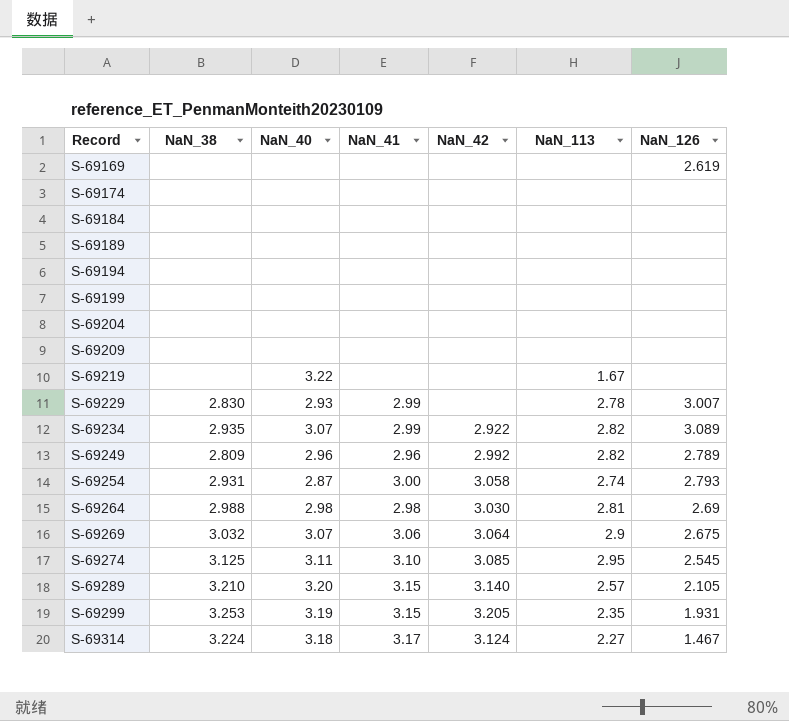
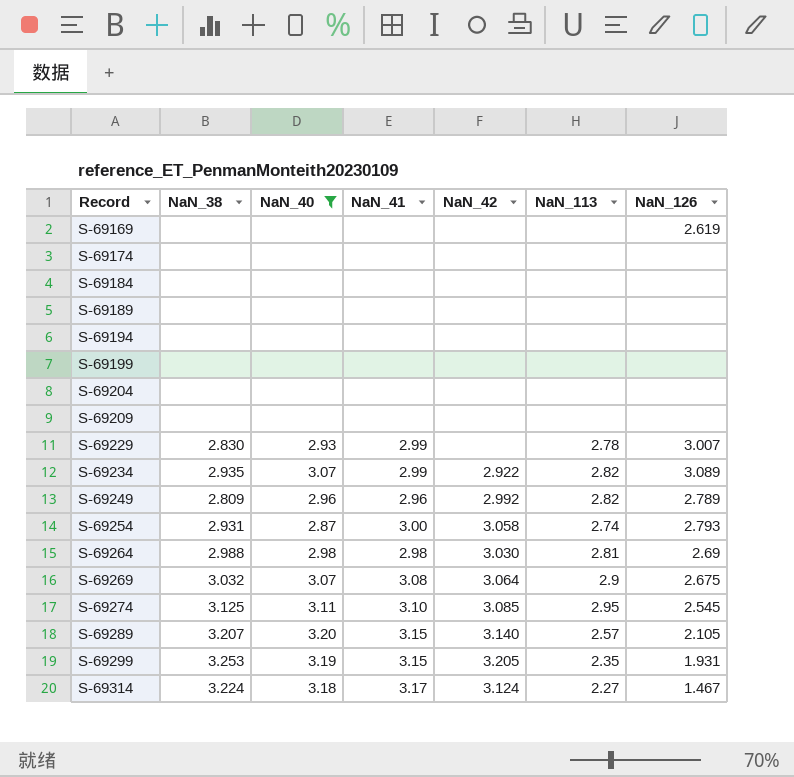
filter: none -> NaN_40 != 3.22
S-69269 | NaN_41: 3.06 -> 3.08
S-69289 | NaN_38: 3.210 -> 3.207

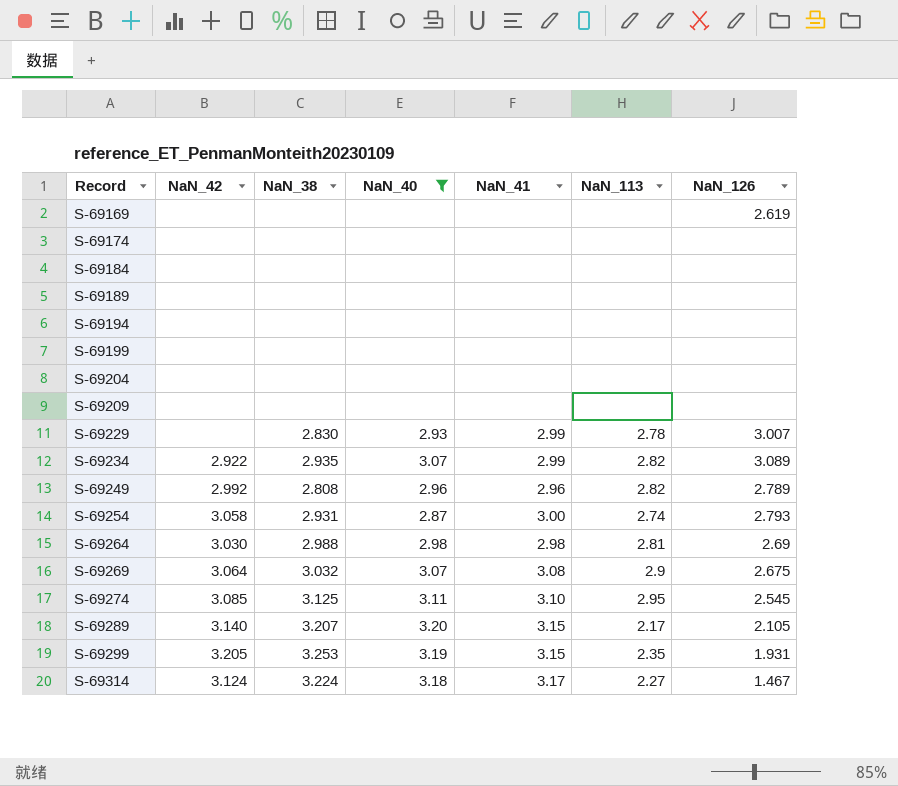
column NaN_42 | position: 5 -> 2
S-69249 | NaN_38: 2.809 -> 2.808
S-69289 | NaN_113: 2.57 -> 2.17

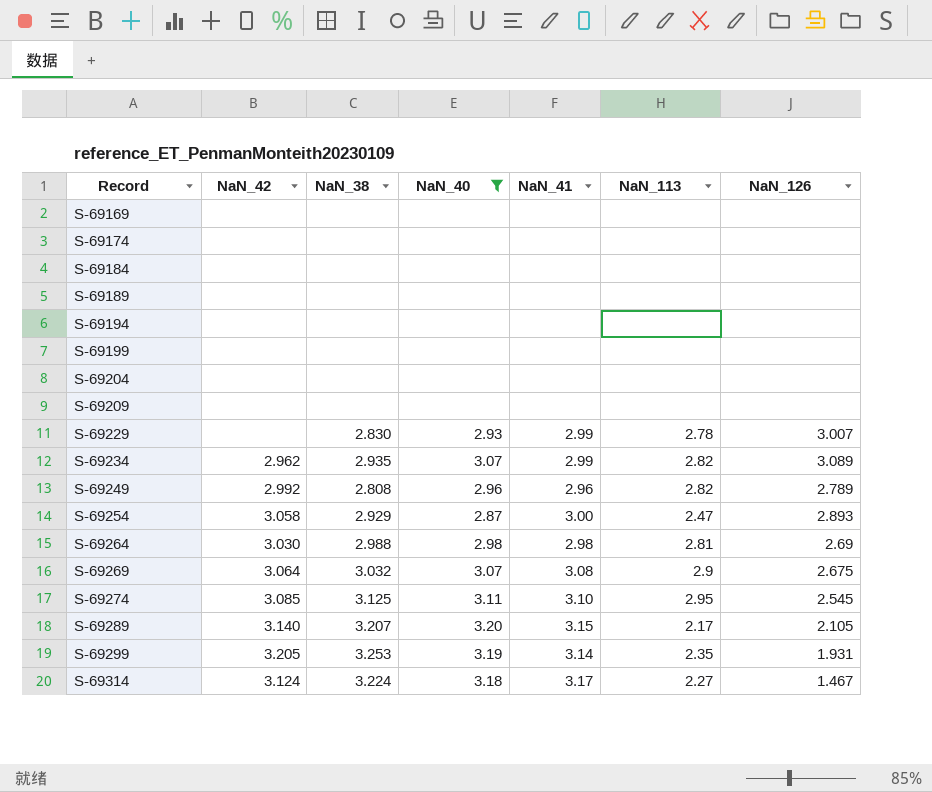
S-69169 | NaN_126: 2.619 -> none
S-69234 | NaN_42: 2.922 -> 2.962
S-69254 | NaN_38: 2.931 -> 2.929
S-69254 | NaN_113: 2.74 -> 2.47
S-69254 | NaN_126: 2.793 -> 2.893
S-69299 | NaN_41: 3.15 -> 3.14

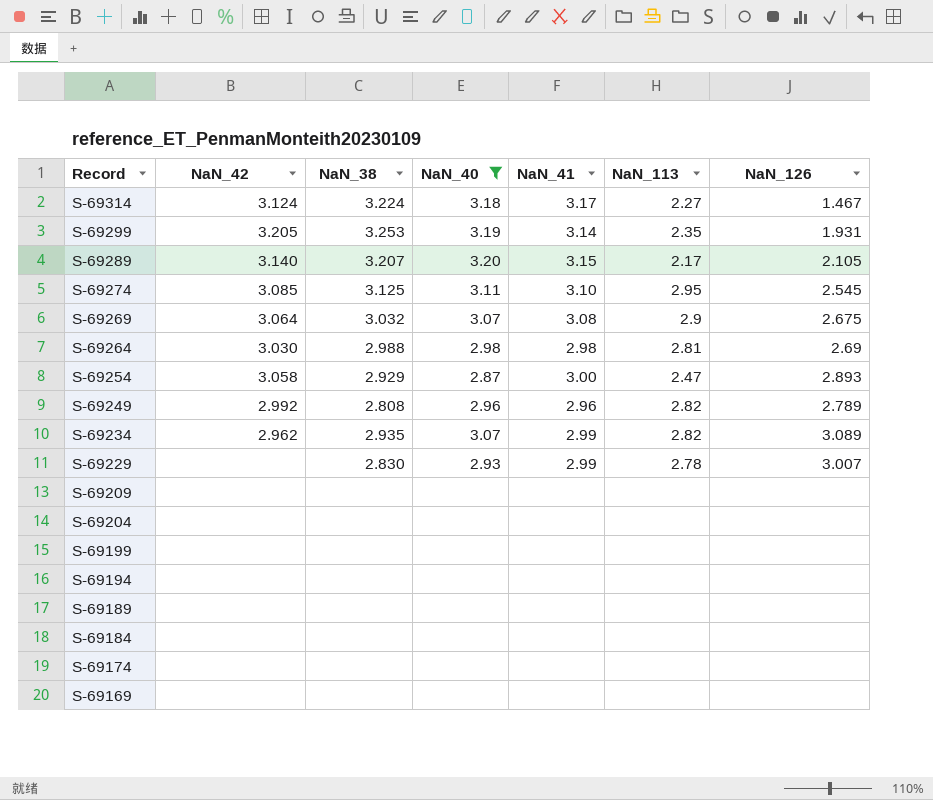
row order: Record ascending -> Record descending

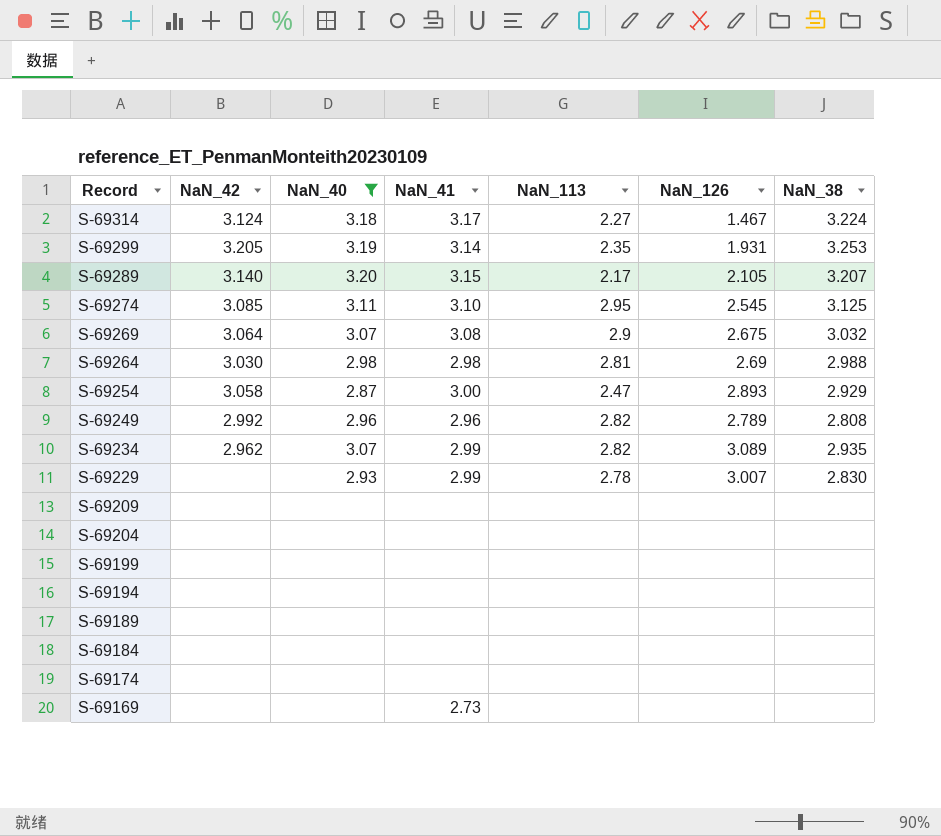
column NaN_38 | position: 3 -> 7
S-69169 | NaN_41: none -> 2.73

